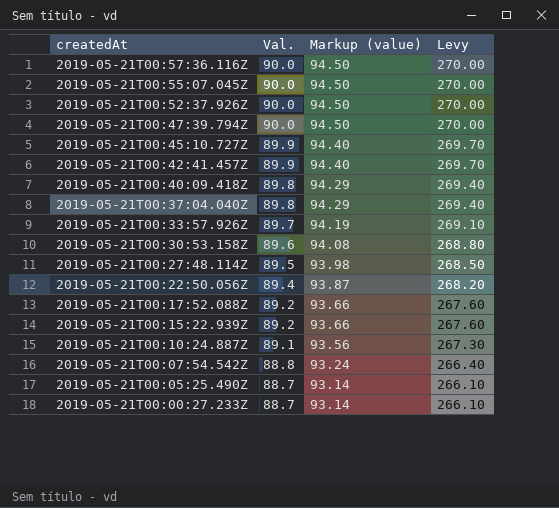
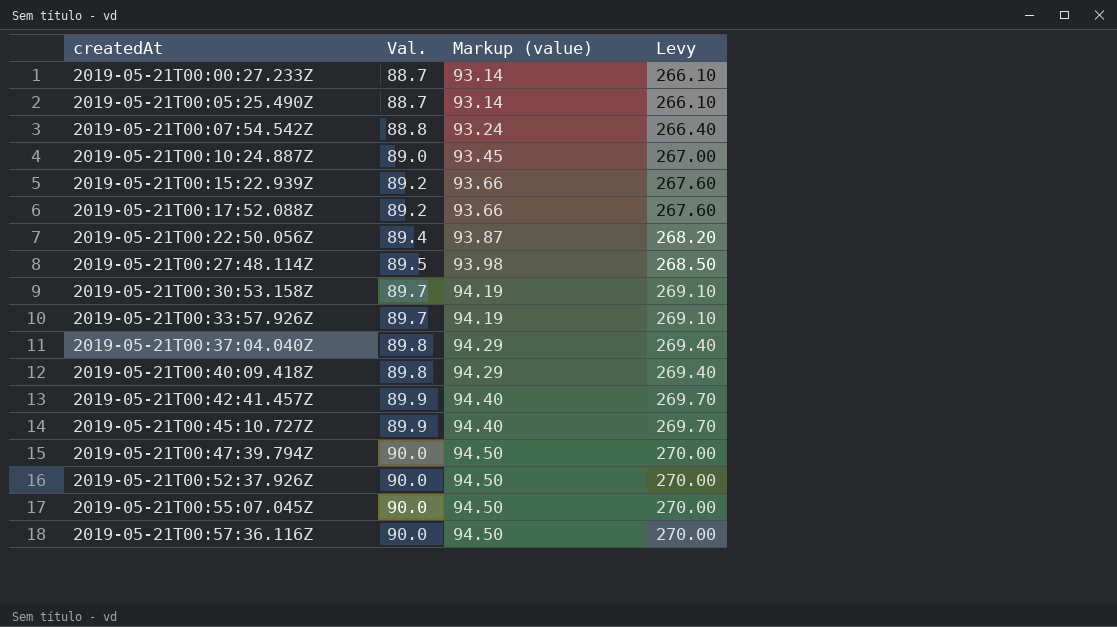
row order: createdAt descending -> createdAt ascending
2019-05-21T00:10:24.887Z | Val.: 89.1 -> 89.0
2019-05-21T00:10:24.887Z | Markup (value): 93.56 -> 93.45
2019-05-21T00:10:24.887Z | Levy: 267.30 -> 267.00
2019-05-21T00:30:53.158Z | Val.: 89.6 -> 89.7
2019-05-21T00:30:53.158Z | Markup (value): 94.08 -> 94.19
2019-05-21T00:30:53.158Z | Levy: 268.80 -> 269.10

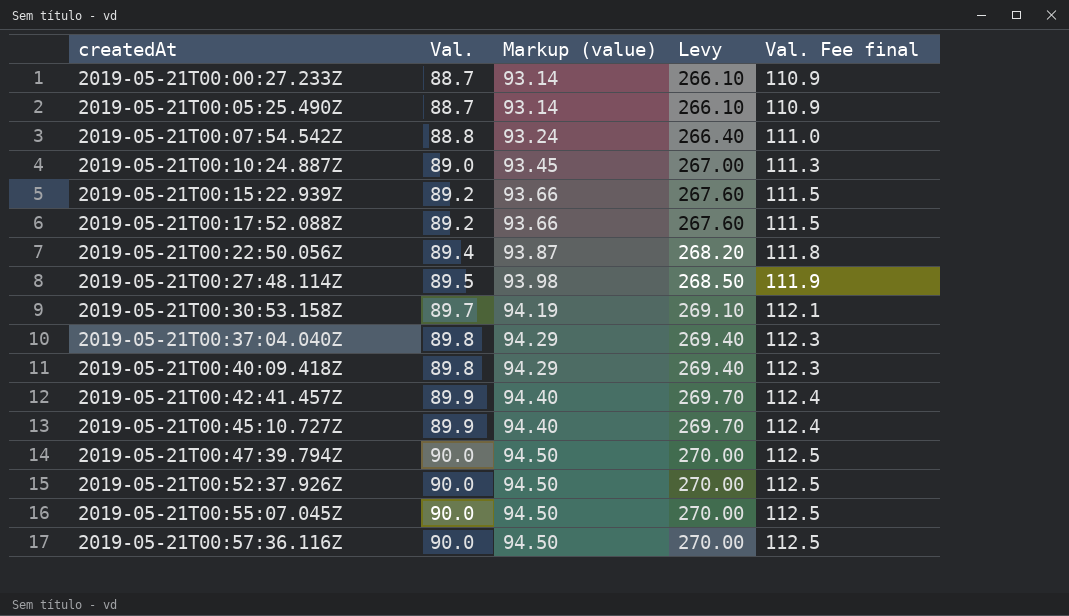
column Val. Fee final | formula: none -> [Val.] * 1.25
row 2019-05-21T00:33:57.926Z: 89.7 | 94.19 | 269.10 -> none

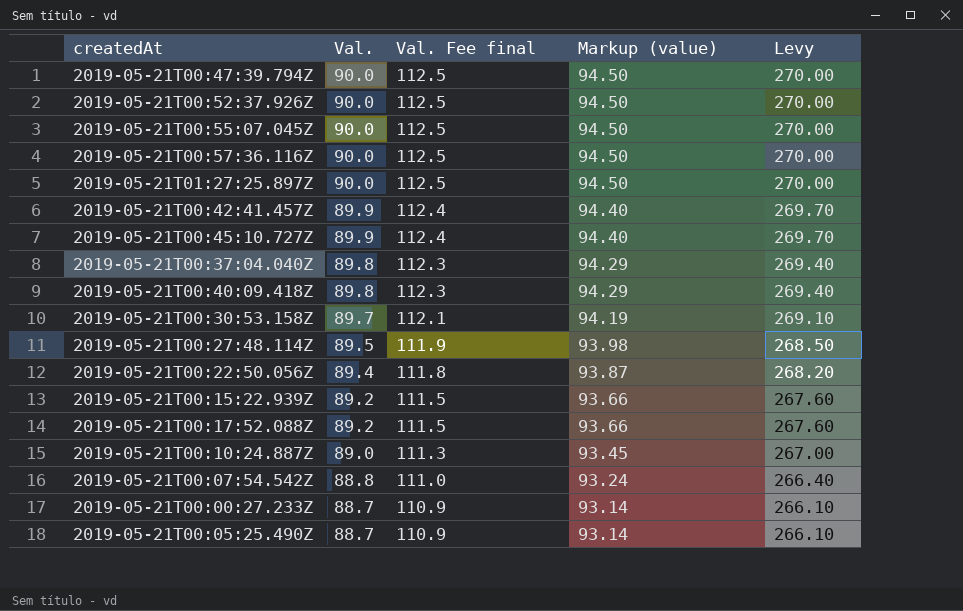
row order: createdAt ascending -> Val. descending
column Val. Fee final | position: 5 -> 3
row 2019-05-21T01:27:25.897Z: none -> 90.0 | 112.5 | 94.50 | 270.00

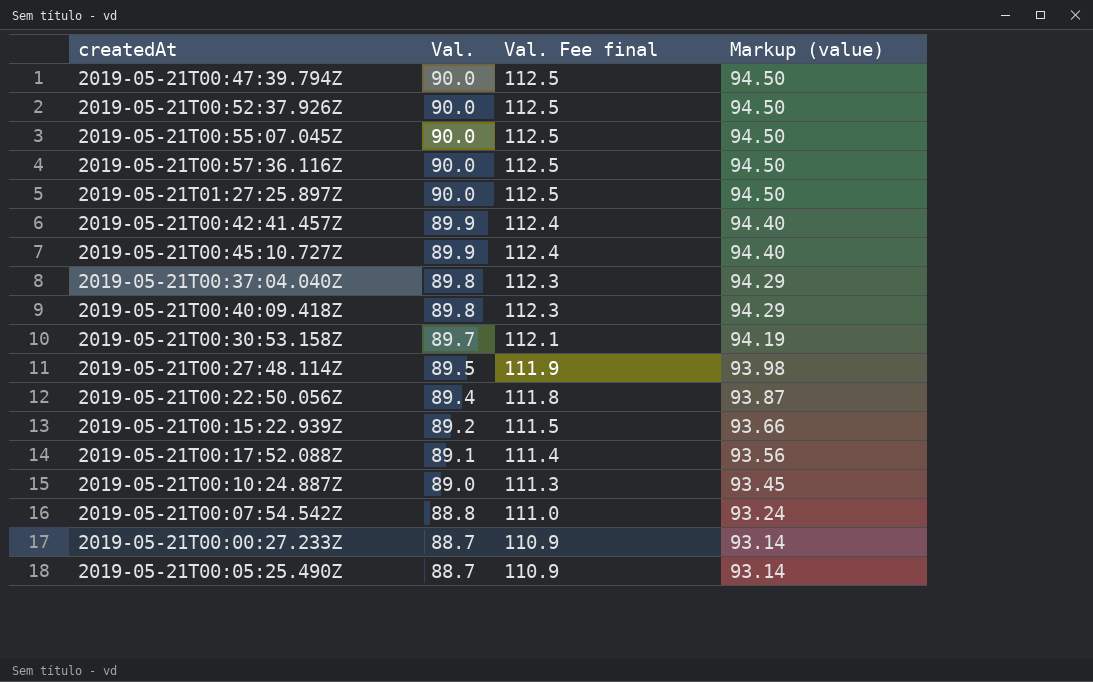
column Levy | formula: [Val.] * 3 -> none
2019-05-21T00:17:52.088Z | Val.: 89.2 -> 89.1
2019-05-21T00:17:52.088Z | Val. Fee final: 111.5 -> 111.4
2019-05-21T00:17:52.088Z | Markup (value): 93.66 -> 93.56

